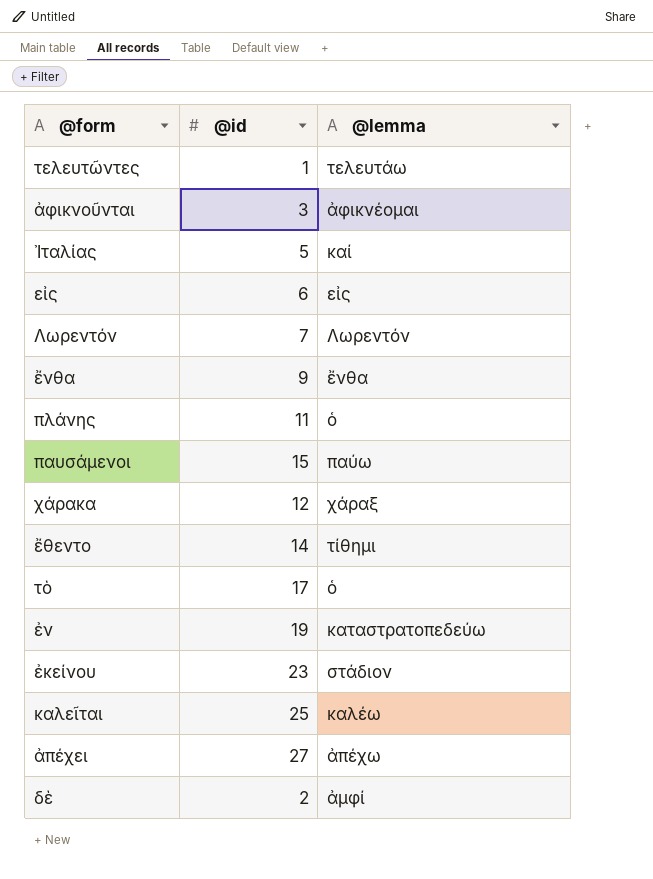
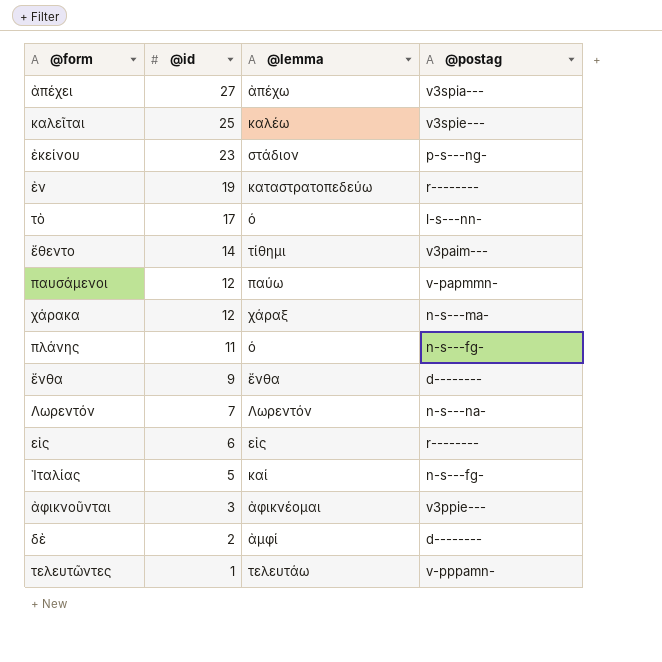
row order: none -> @id descending
column @postag | position: none -> 4
παυσάμενοι | @id: 15 -> 12

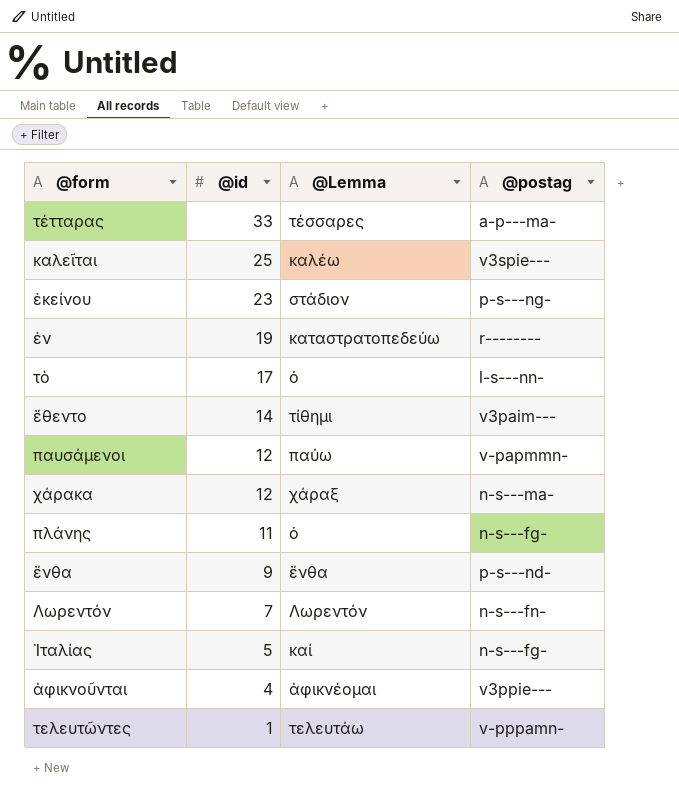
column name: @lemma -> @Lemma
row ἀπέχει: 27 | ἀπέχω | v3spia--- -> none
row εἰς: 6 | εἰς | r-------- -> none
row δὲ: 2 | ἀμφί | d-------- -> none
row τέτταρας: none -> 33 | τέσσαρες | a-p---ma-
ἔνθα | @postag: d-------- -> p-s---nd-
Λωρεντόν | @postag: n-s---na- -> n-s---fn-
ἀφικνοῦνται | @id: 3 -> 4

